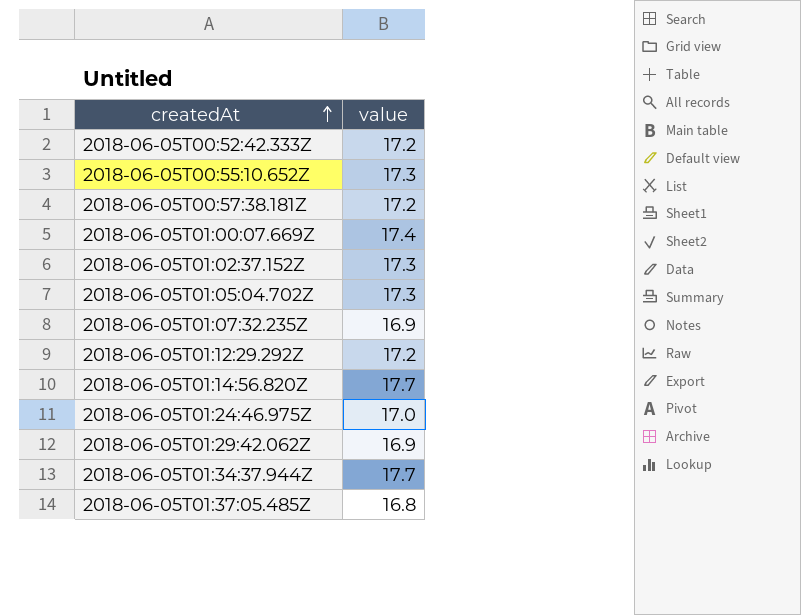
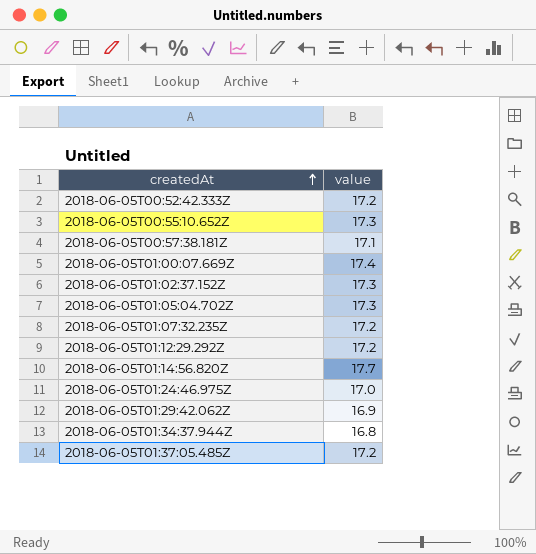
2018-06-05T00:57:38.181Z | value: 17.2 -> 17.1
2018-06-05T01:07:32.235Z | value: 16.9 -> 17.2
2018-06-05T01:34:37.944Z | value: 17.7 -> 16.8
2018-06-05T01:37:05.485Z | value: 16.8 -> 17.2

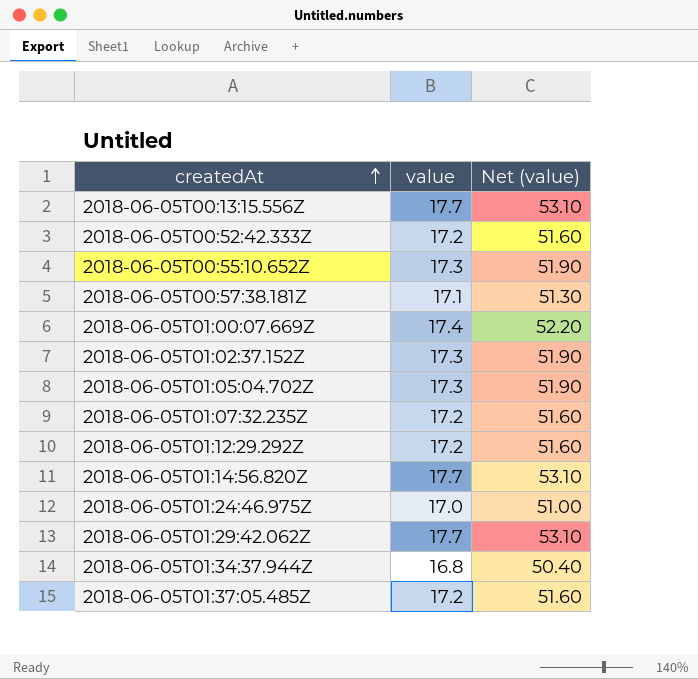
column Net (value) | formula: none -> [value] * 3
row 2018-06-05T00:13:15.556Z: none -> 17.7 | 53.10
2018-06-05T01:29:42.062Z | value: 16.9 -> 17.7

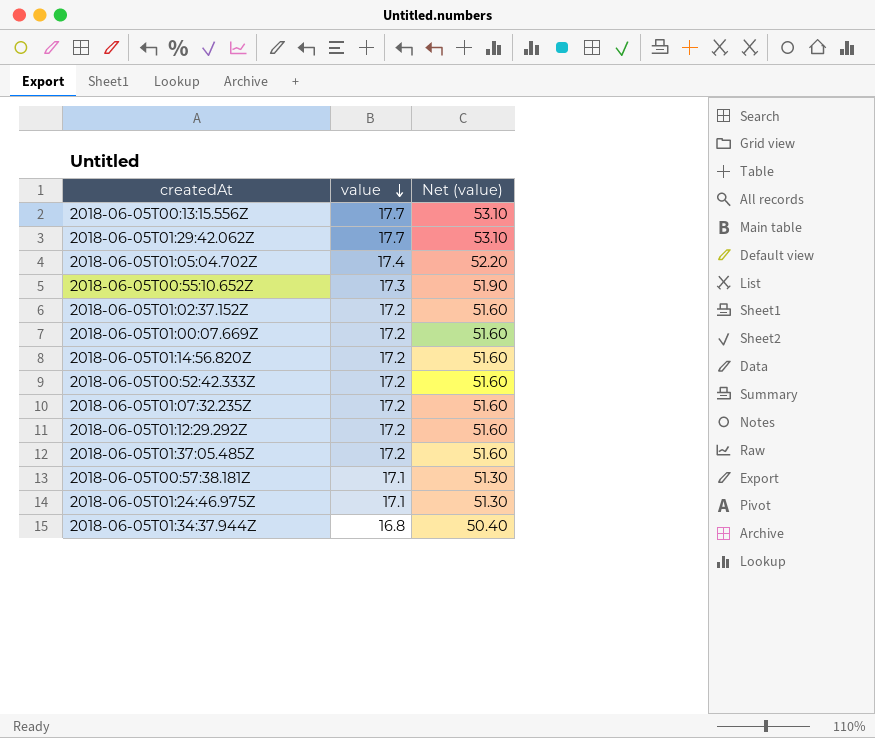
row order: createdAt ascending -> value descending
2018-06-05T01:05:04.702Z | value: 17.3 -> 17.4
2018-06-05T01:05:04.702Z | Net (value): 51.90 -> 52.20
2018-06-05T01:02:37.152Z | value: 17.3 -> 17.2
2018-06-05T01:02:37.152Z | Net (value): 51.90 -> 51.60
2018-06-05T01:00:07.669Z | value: 17.4 -> 17.2
2018-06-05T01:00:07.669Z | Net (value): 52.20 -> 51.60
2018-06-05T01:14:56.820Z | value: 17.7 -> 17.2
2018-06-05T01:14:56.820Z | Net (value): 53.10 -> 51.60
2018-06-05T01:24:46.975Z | value: 17.0 -> 17.1
2018-06-05T01:24:46.975Z | Net (value): 51.00 -> 51.30

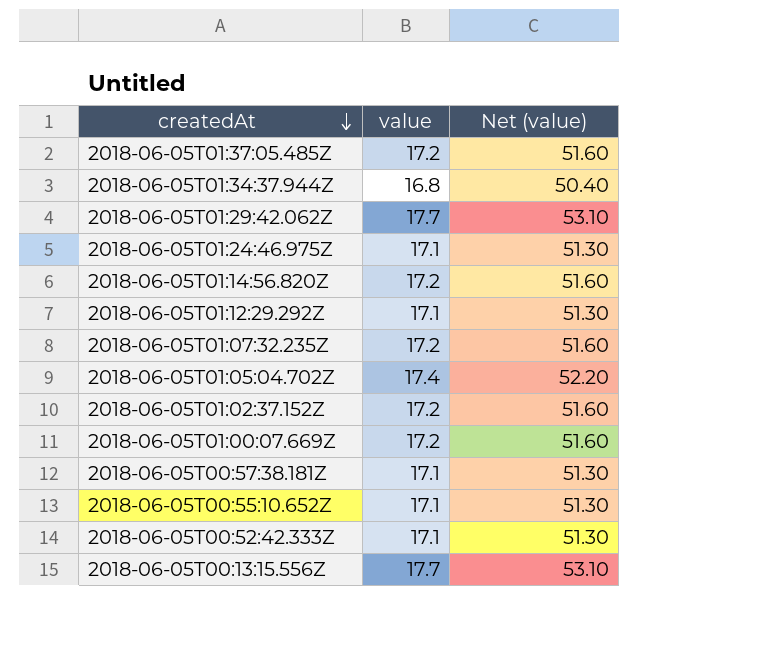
row order: value descending -> createdAt descending
2018-06-05T01:12:29.292Z | value: 17.2 -> 17.1
2018-06-05T01:12:29.292Z | Net (value): 51.60 -> 51.30
2018-06-05T00:55:10.652Z | value: 17.3 -> 17.1
2018-06-05T00:55:10.652Z | Net (value): 51.90 -> 51.30
2018-06-05T00:52:42.333Z | value: 17.2 -> 17.1
2018-06-05T00:52:42.333Z | Net (value): 51.60 -> 51.30

